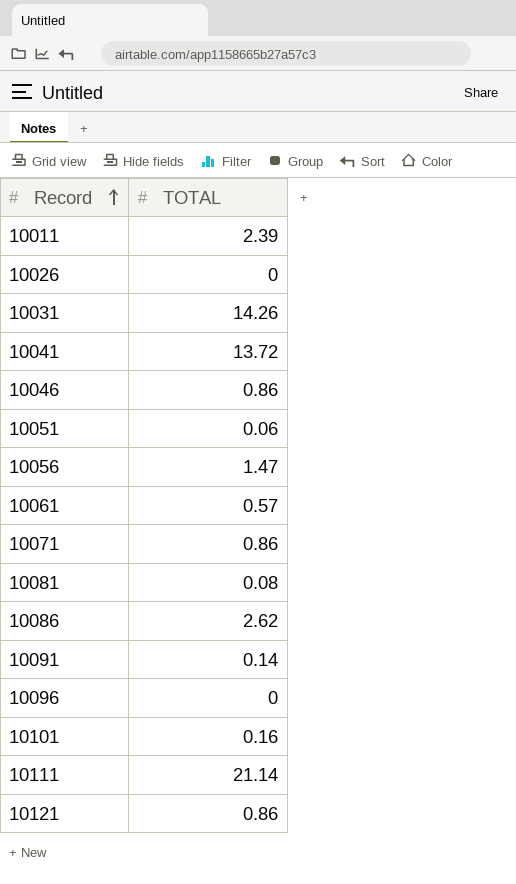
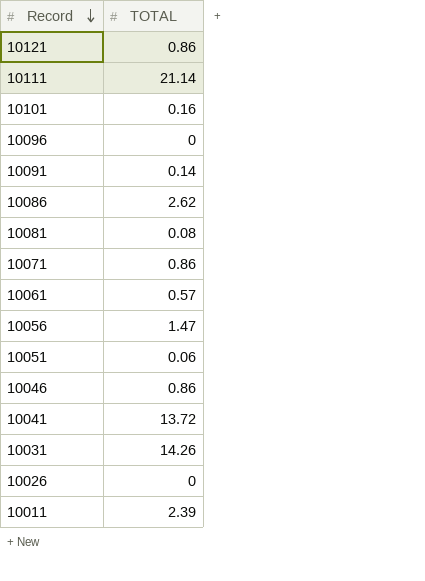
row order: Record ascending -> Record descending

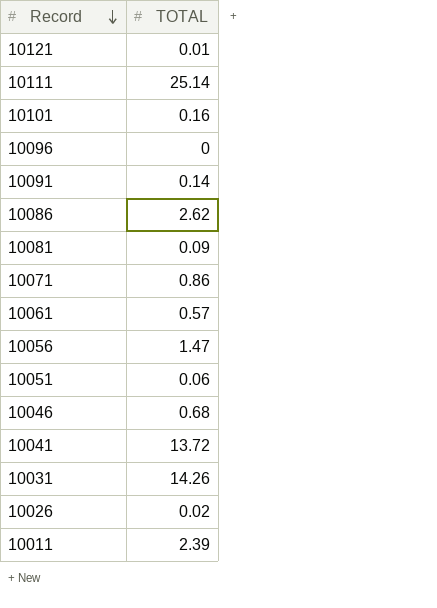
10121 | TOTAL: 0.86 -> 0.01
10111 | TOTAL: 21.14 -> 25.14
10081 | TOTAL: 0.08 -> 0.09
10046 | TOTAL: 0.86 -> 0.68
10026 | TOTAL: 0 -> 0.02

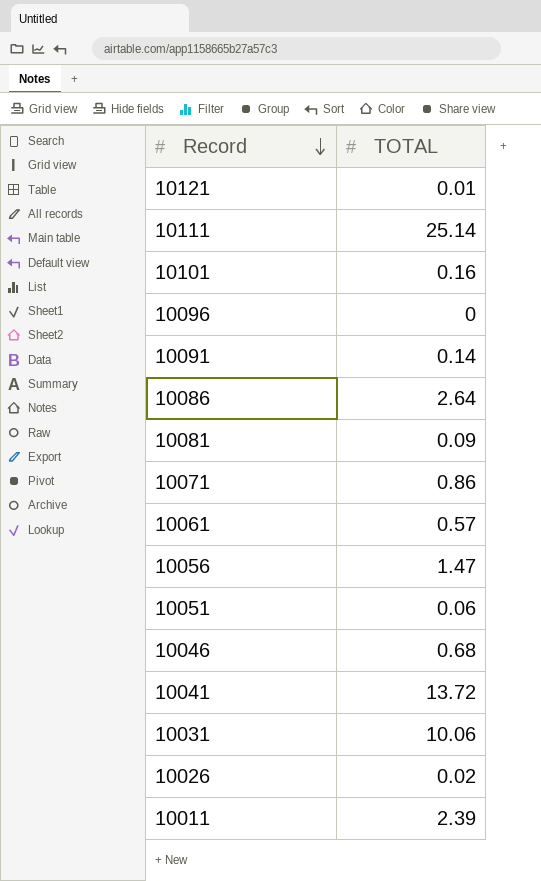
10086 | TOTAL: 2.62 -> 2.64
10031 | TOTAL: 14.26 -> 10.06

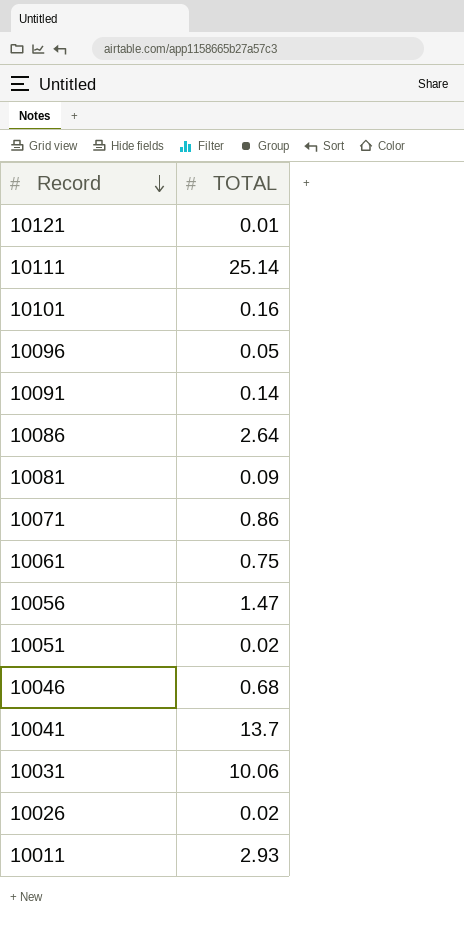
10096 | TOTAL: 0 -> 0.05
10061 | TOTAL: 0.57 -> 0.75
10051 | TOTAL: 0.06 -> 0.02
10041 | TOTAL: 13.72 -> 13.7
10011 | TOTAL: 2.39 -> 2.93

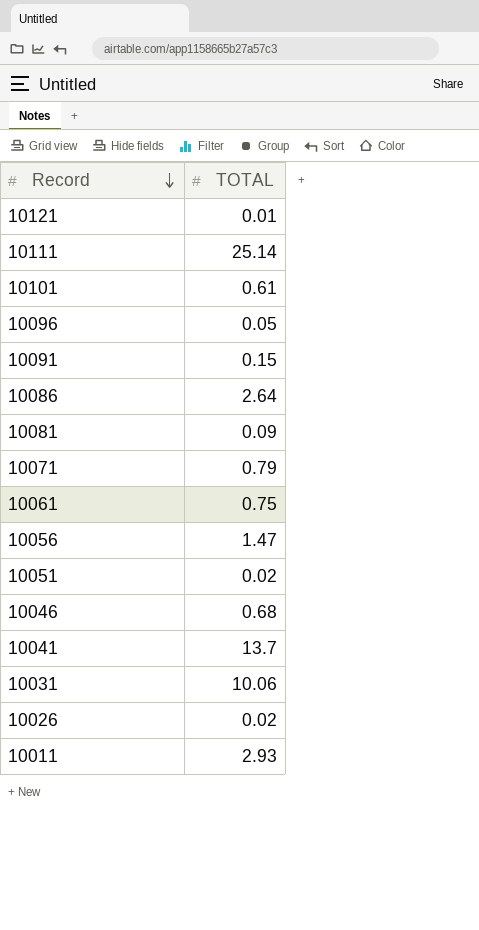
10101 | TOTAL: 0.16 -> 0.61
10091 | TOTAL: 0.14 -> 0.15
10071 | TOTAL: 0.86 -> 0.79

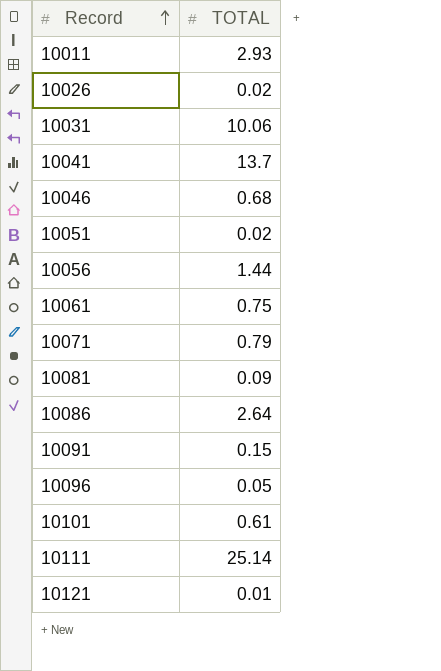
row order: Record descending -> Record ascending
10056 | TOTAL: 1.47 -> 1.44

